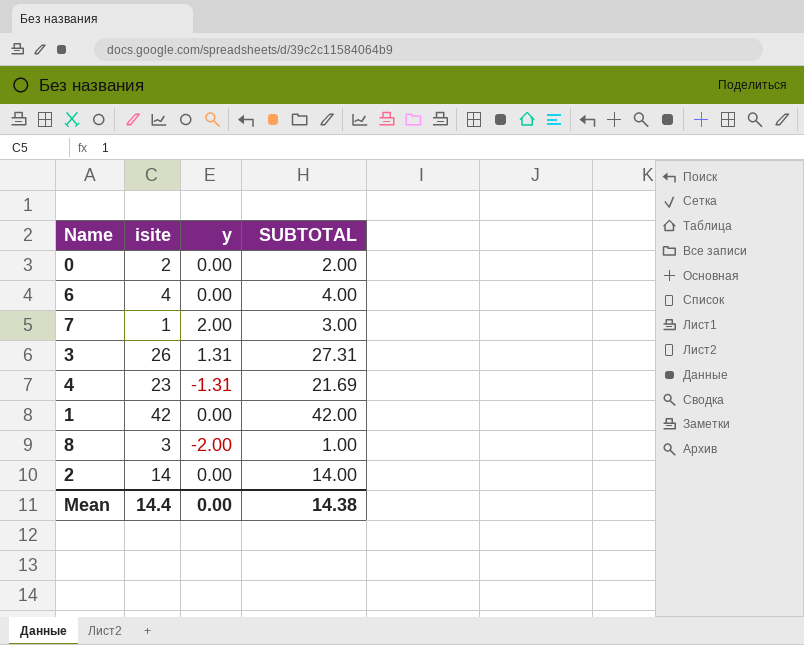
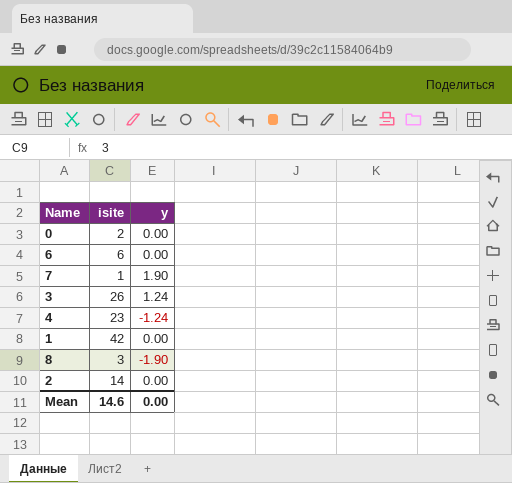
column SUBTOTAL | formula: [isite] + [y] -> none
6 | isite: 4 -> 6
7 | y: 2.00 -> 1.90
3 | y: 1.31 -> 1.24
4 | y: -1.31 -> -1.24
8 | y: -2.00 -> -1.90
Mean | isite: 14.4 -> 14.6

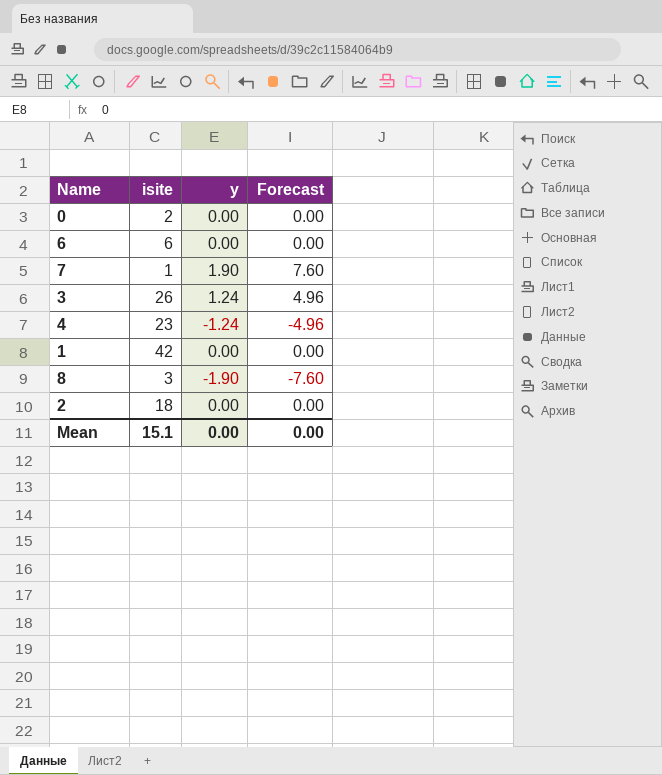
column Forecast | formula: none -> [y] * 4
2 | isite: 14 -> 18
Mean | isite: 14.6 -> 15.1

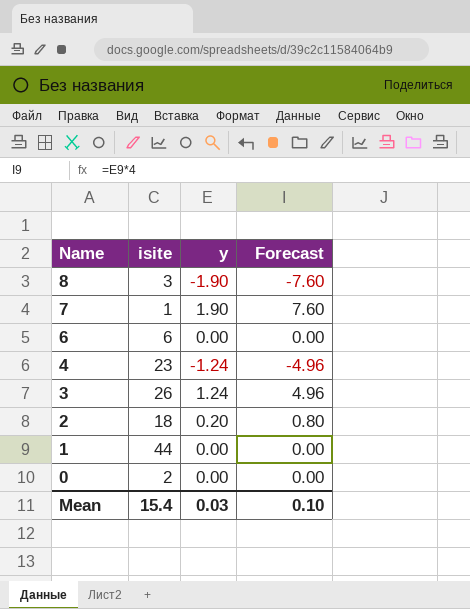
row order: none -> Name descending
2 | y: 0.00 -> 0.20
2 | Forecast: 0.00 -> 0.80
1 | isite: 42 -> 44
Mean | isite: 15.1 -> 15.4
Mean | y: 0.00 -> 0.03
Mean | Forecast: 0.00 -> 0.10

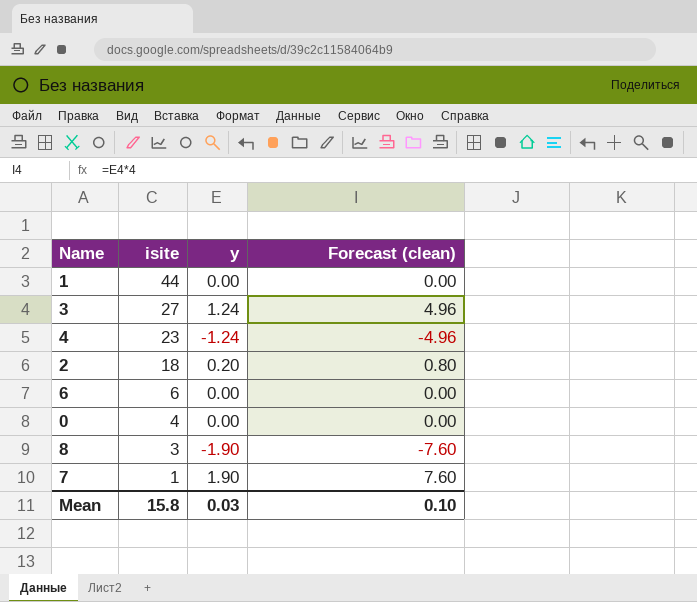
row order: Name descending -> isite descending
column name: Forecast -> Forecast (clean)
3 | isite: 26 -> 27
0 | isite: 2 -> 4
Mean | isite: 15.4 -> 15.8

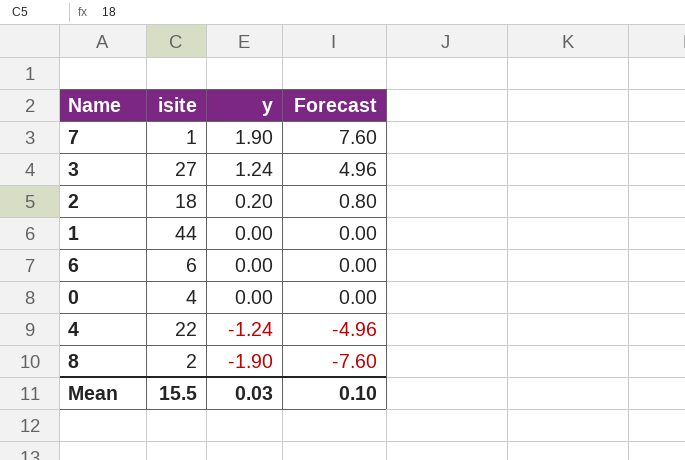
row order: isite descending -> y descending
column name: Forecast (clean) -> Forecast
4 | isite: 23 -> 22
8 | isite: 3 -> 2
Mean | isite: 15.8 -> 15.5

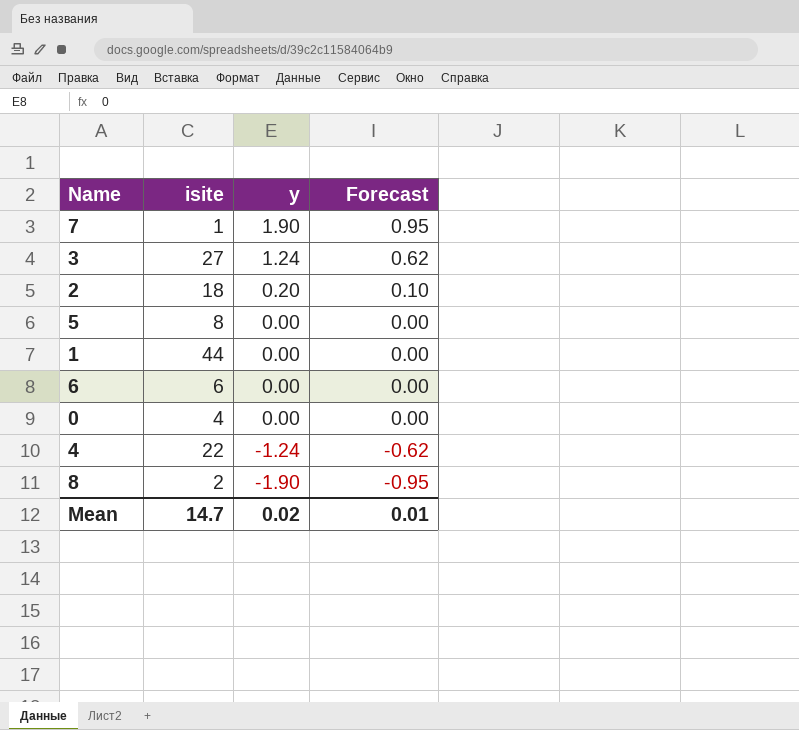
column Forecast | formula: [y] * 4 -> [y] * 0.5
row 5: none -> 8 | 0.00 | 0.00
Mean | isite: 15.5 -> 14.7
Mean | y: 0.03 -> 0.02
Mean | Forecast: 0.10 -> 0.01

